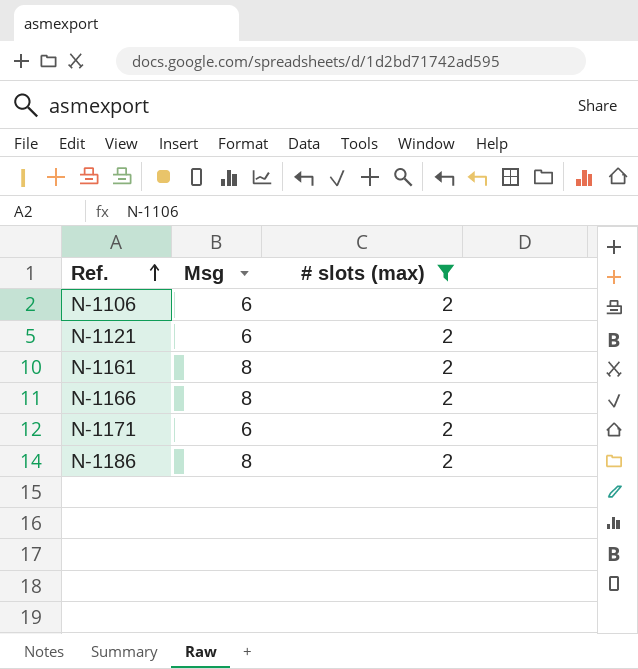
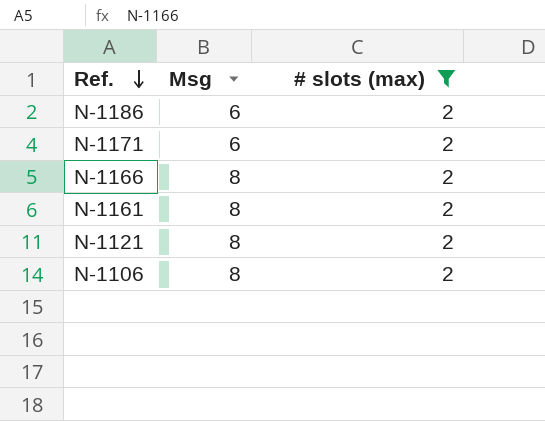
row order: Ref. ascending -> Ref. descending
N-1186 | Msg: 8 -> 6
N-1121 | Msg: 6 -> 8
N-1106 | Msg: 6 -> 8

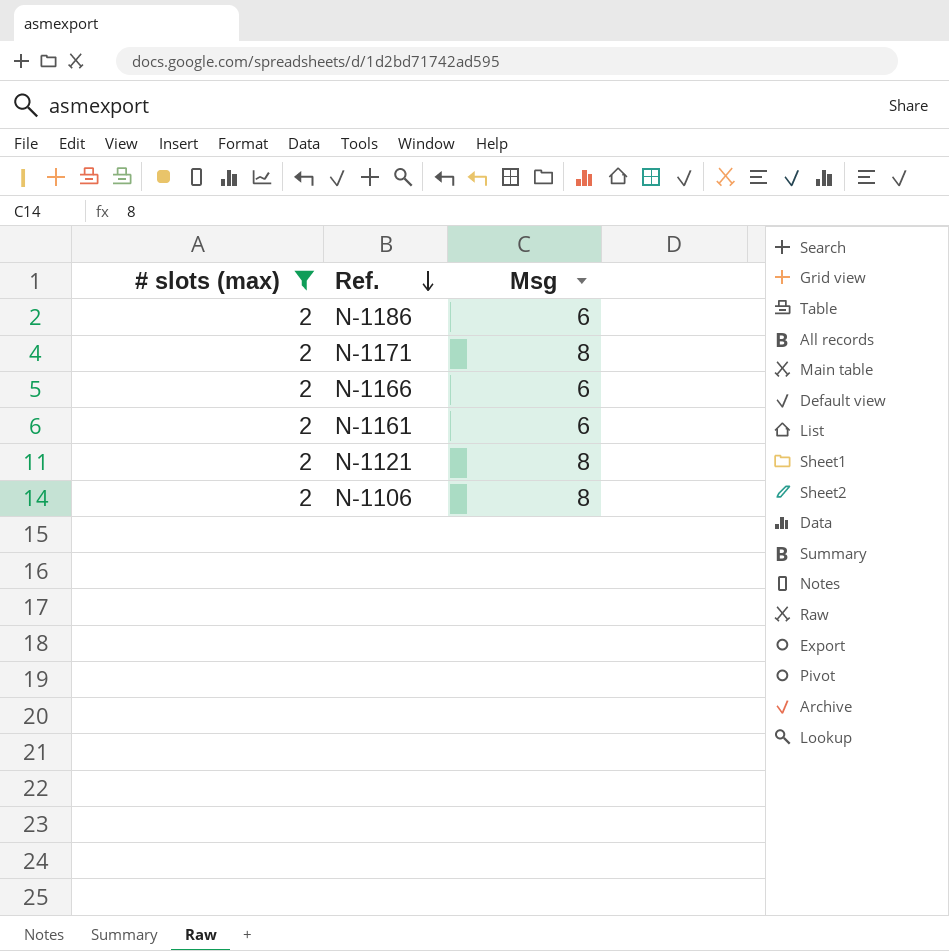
column # slots (max) | position: 3 -> 1
N-1171 | Msg: 6 -> 8
N-1166 | Msg: 8 -> 6
N-1161 | Msg: 8 -> 6

